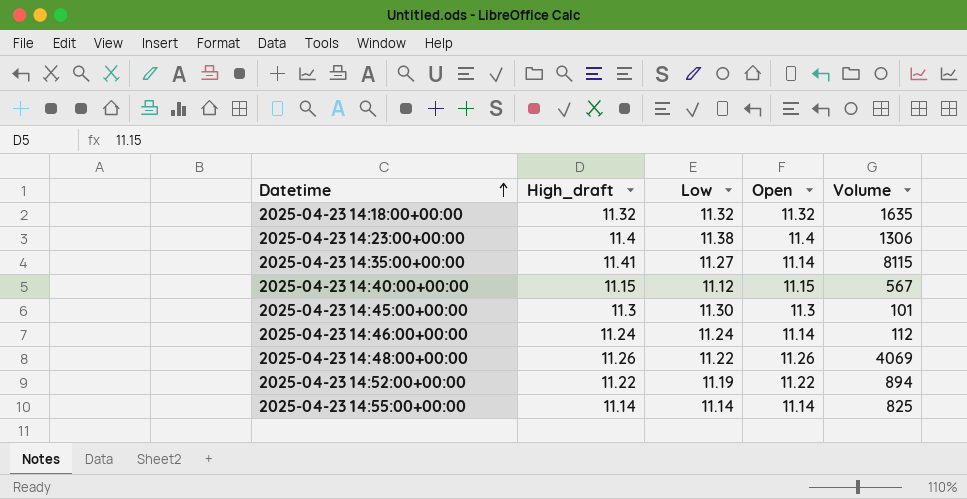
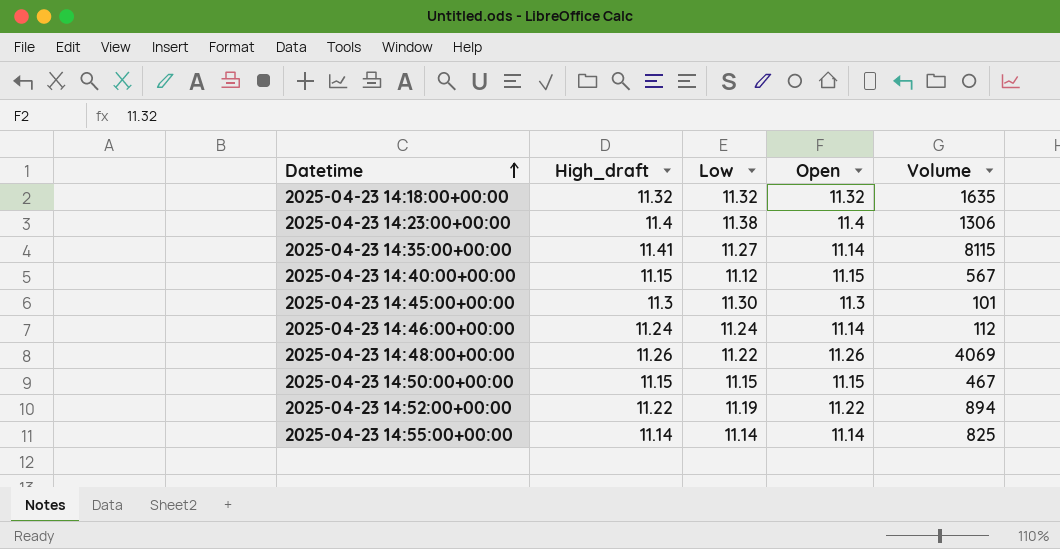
row 2025-04-23 14:50:00+00:00: none -> 11.15 | 11.15 | 11.15 | 467

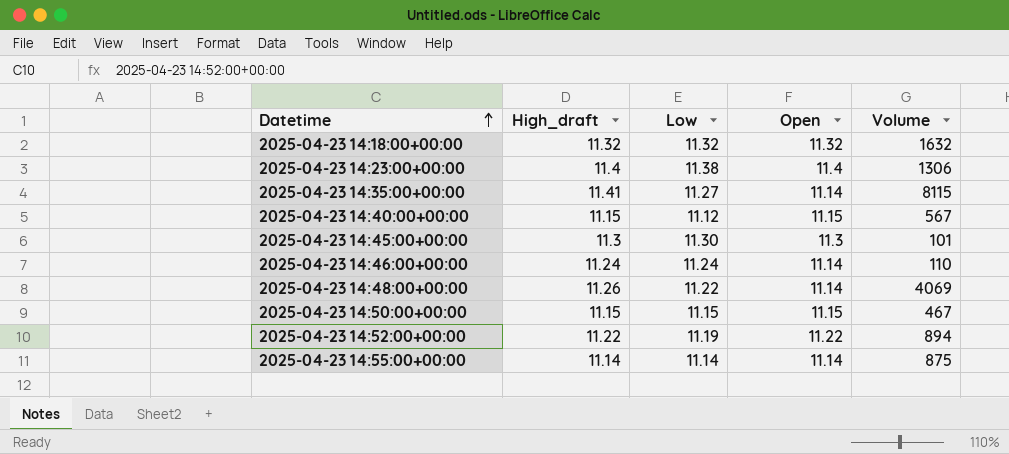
2025-04-23 14:18:00+00:00 | Volume: 1635 -> 1632
2025-04-23 14:46:00+00:00 | Volume: 112 -> 110
2025-04-23 14:48:00+00:00 | Open: 11.26 -> 11.14
2025-04-23 14:55:00+00:00 | Volume: 825 -> 875

